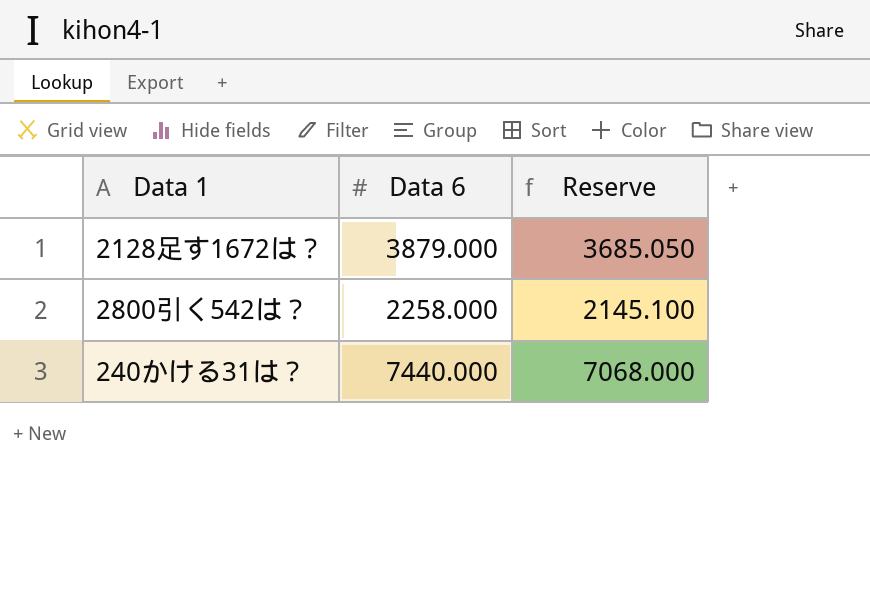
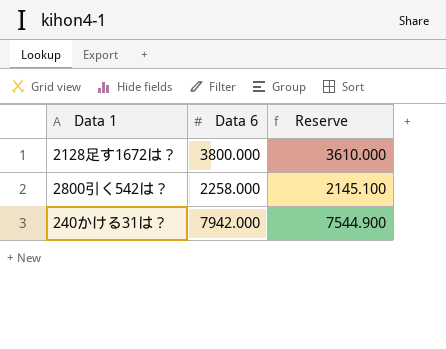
2128足す1672は？ | Data 6: 3879.000 -> 3800.000
2128足す1672は？ | Reserve: 3685.050 -> 3610.000
240かける31は？ | Data 6: 7440.000 -> 7942.000
240かける31は？ | Reserve: 7068.000 -> 7544.900

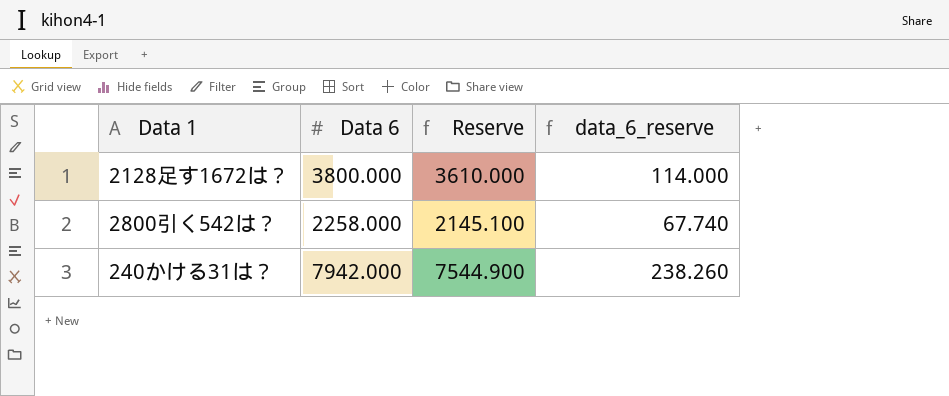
column data_6_reserve | formula: none -> [Data 6] * 0.03

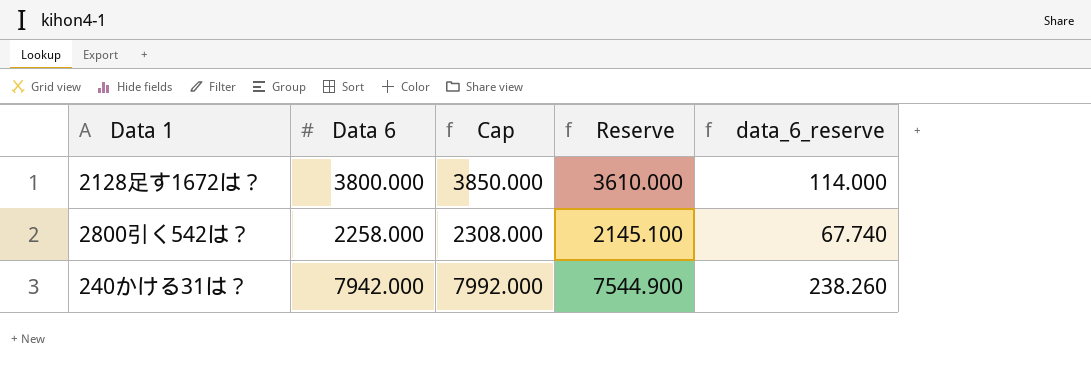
column Cap | formula: none -> [Data 6] + 50

